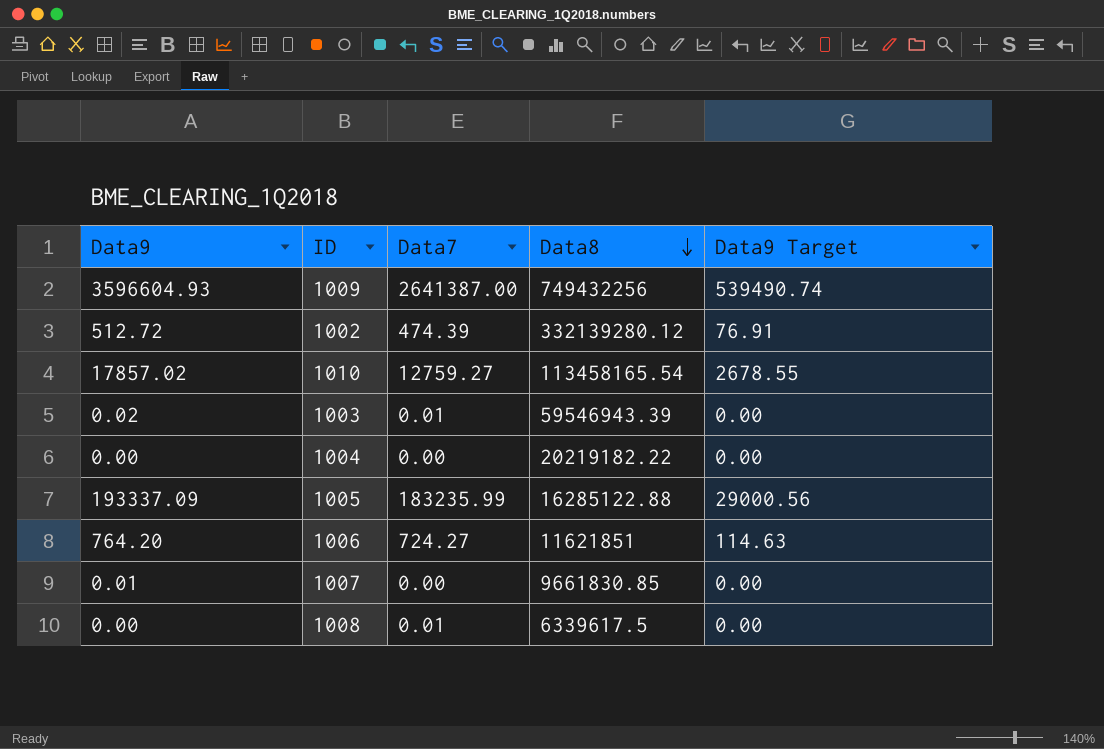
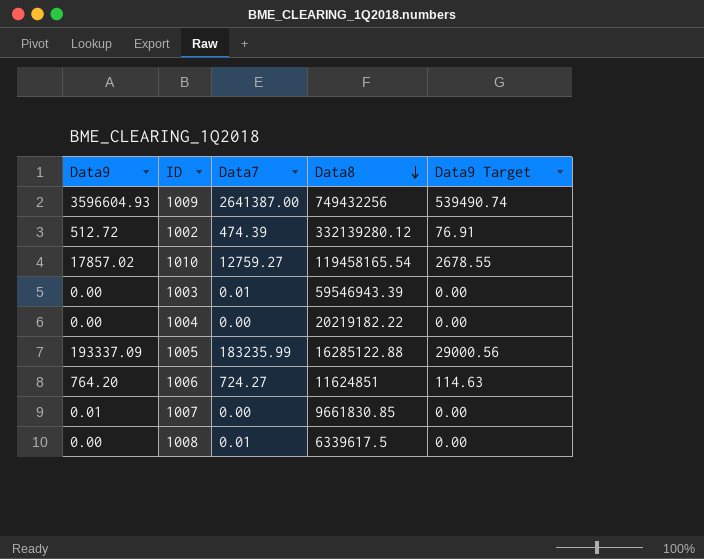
1010 | Data8: 113458165.54 -> 119458165.54
1003 | Data9: 0.02 -> 0.00
1006 | Data8: 11621851 -> 11624851

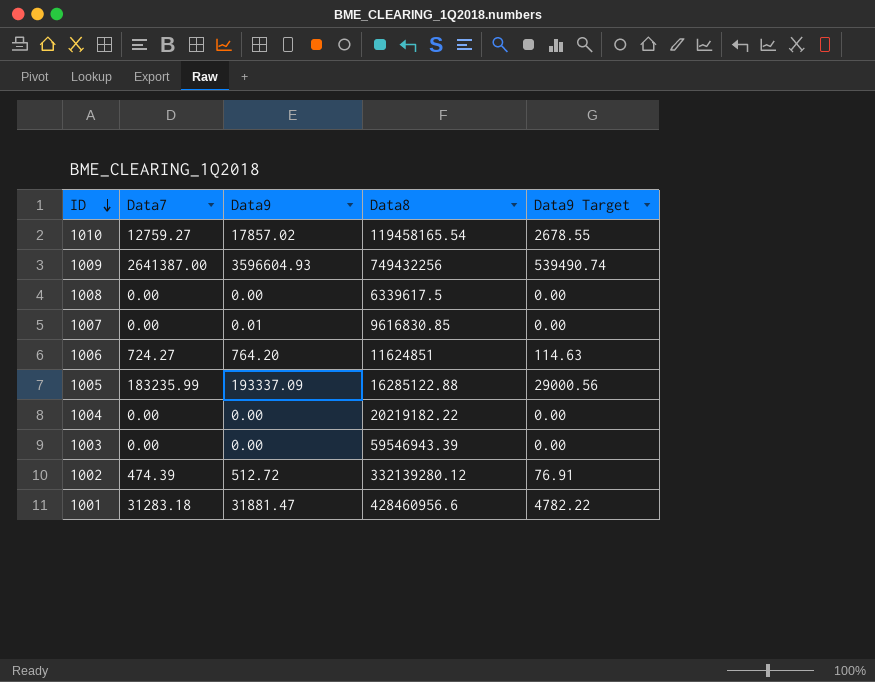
row order: Data8 descending -> ID descending
column Data9 | position: 1 -> 3
1008 | Data7: 0.01 -> 0.00
1007 | Data8: 9661830.85 -> 9616830.85
1003 | Data7: 0.01 -> 0.00
row 1001: none -> 31283.18 | 31881.47 | 428460956.6 | 4782.22

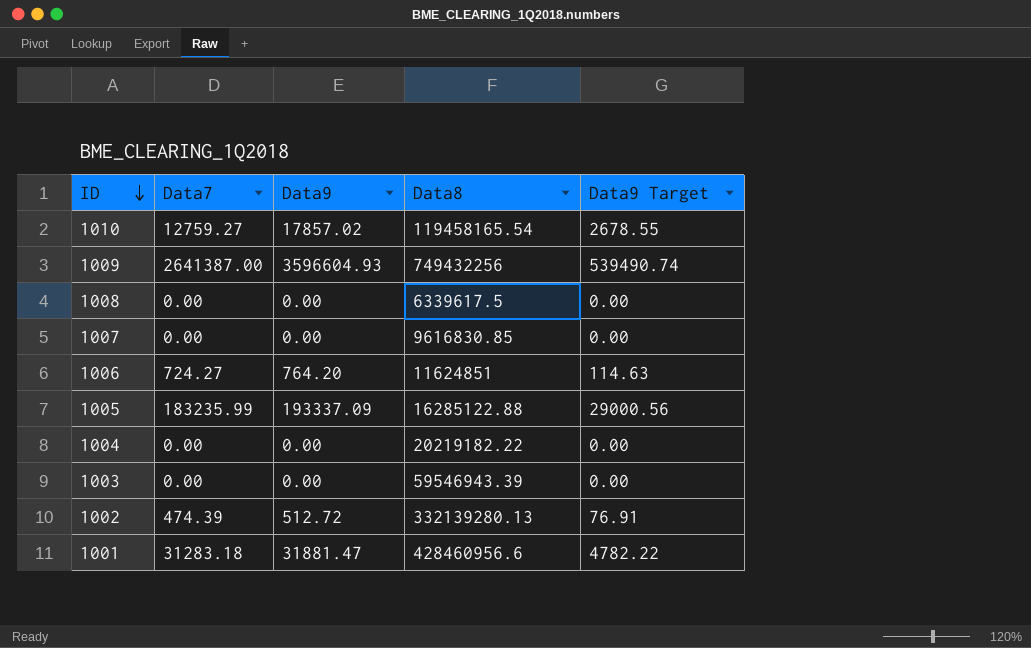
1007 | Data9: 0.01 -> 0.00
1002 | Data8: 332139280.12 -> 332139280.13

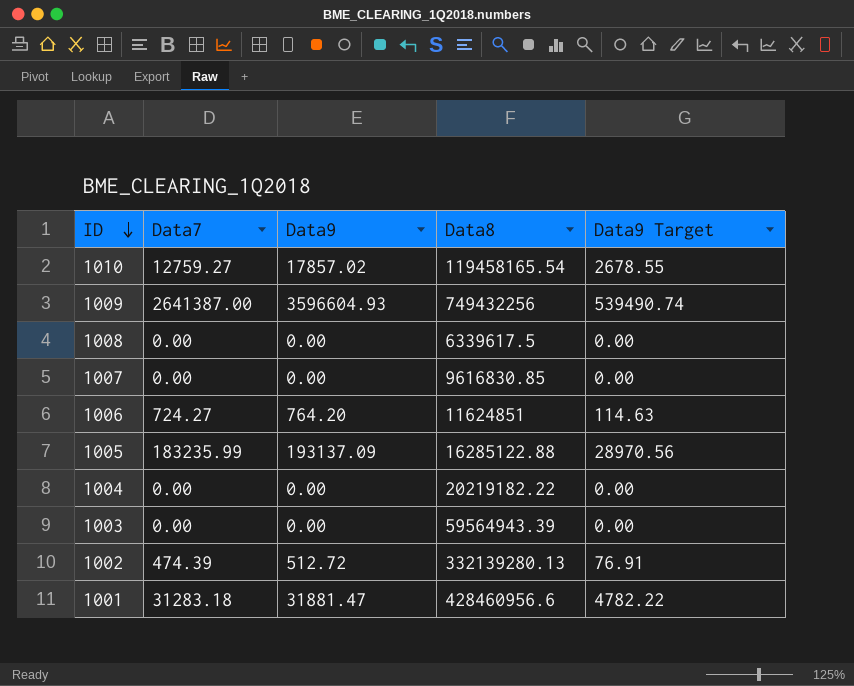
1005 | Data9: 193337.09 -> 193137.09
1005 | Data9 Target: 29000.56 -> 28970.56
1003 | Data8: 59546943.39 -> 59564943.39

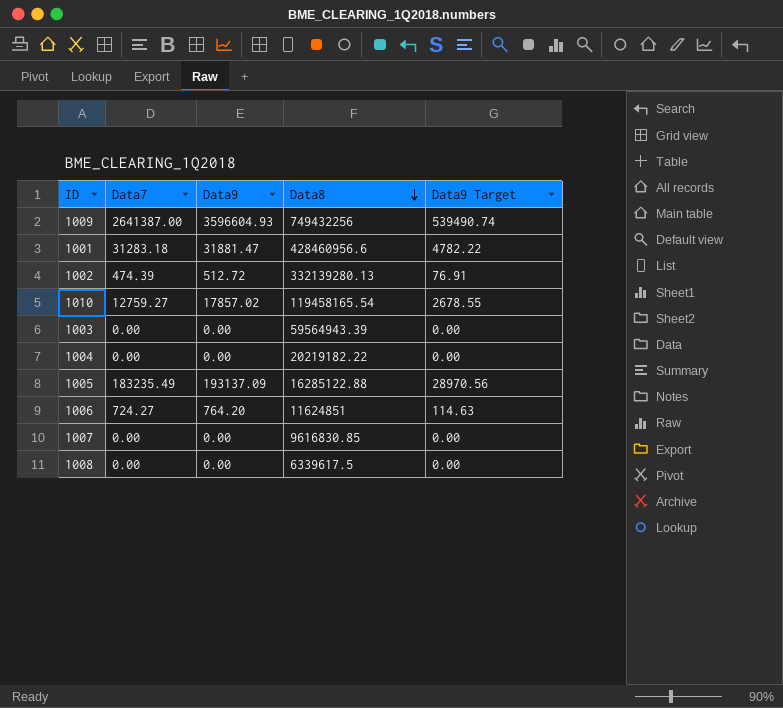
row order: ID descending -> Data8 descending
1005 | Data7: 183235.99 -> 183235.49

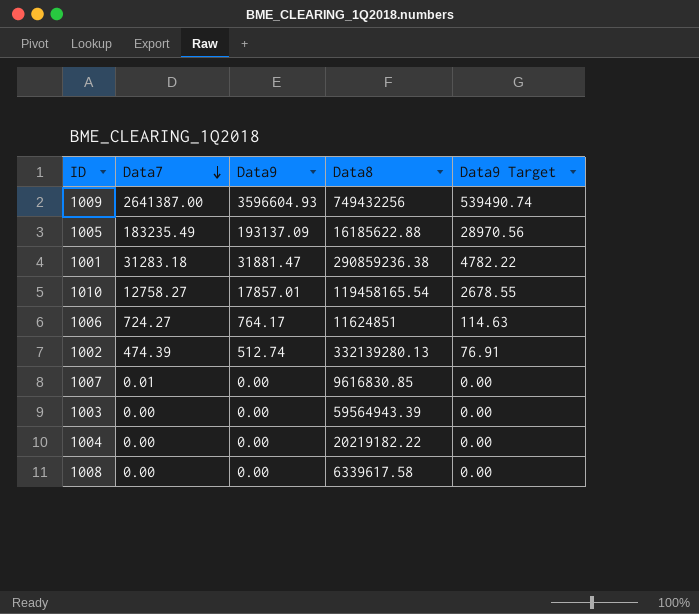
row order: Data8 descending -> Data7 descending
1005 | Data8: 16285122.88 -> 16185622.88
1001 | Data8: 428460956.6 -> 290859236.38
1010 | Data7: 12759.27 -> 12758.27
1010 | Data9: 17857.02 -> 17857.01
1006 | Data9: 764.20 -> 764.17
1002 | Data9: 512.72 -> 512.74
1007 | Data7: 0.00 -> 0.01
1008 | Data8: 6339617.5 -> 6339617.58

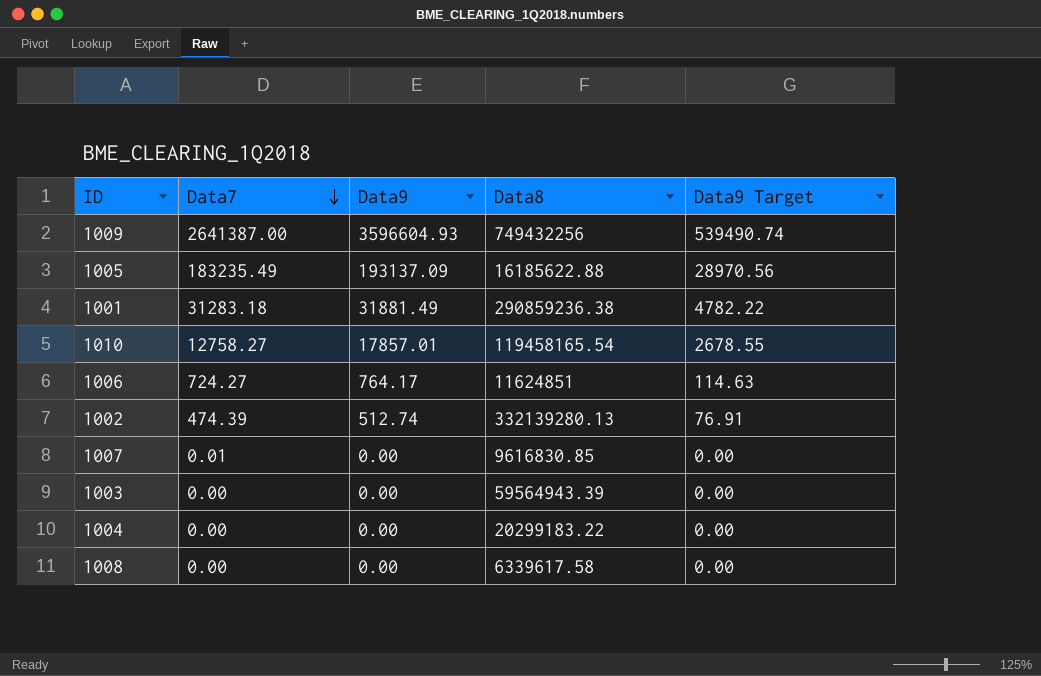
1001 | Data9: 31881.47 -> 31881.49
1004 | Data8: 20219182.22 -> 20299183.22

